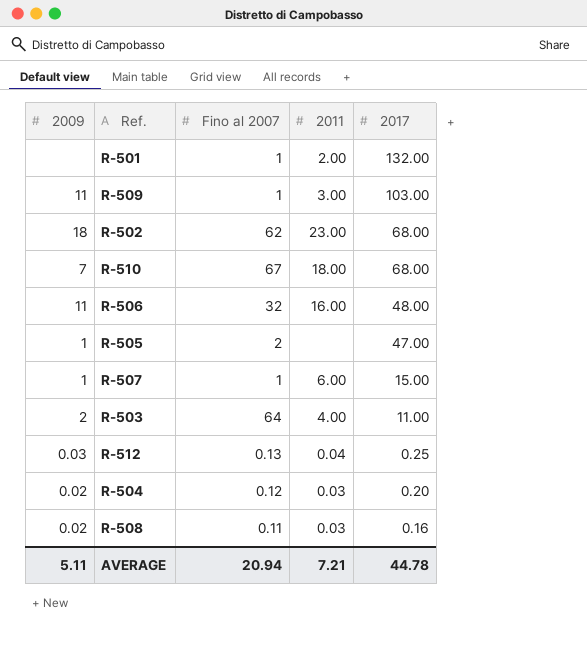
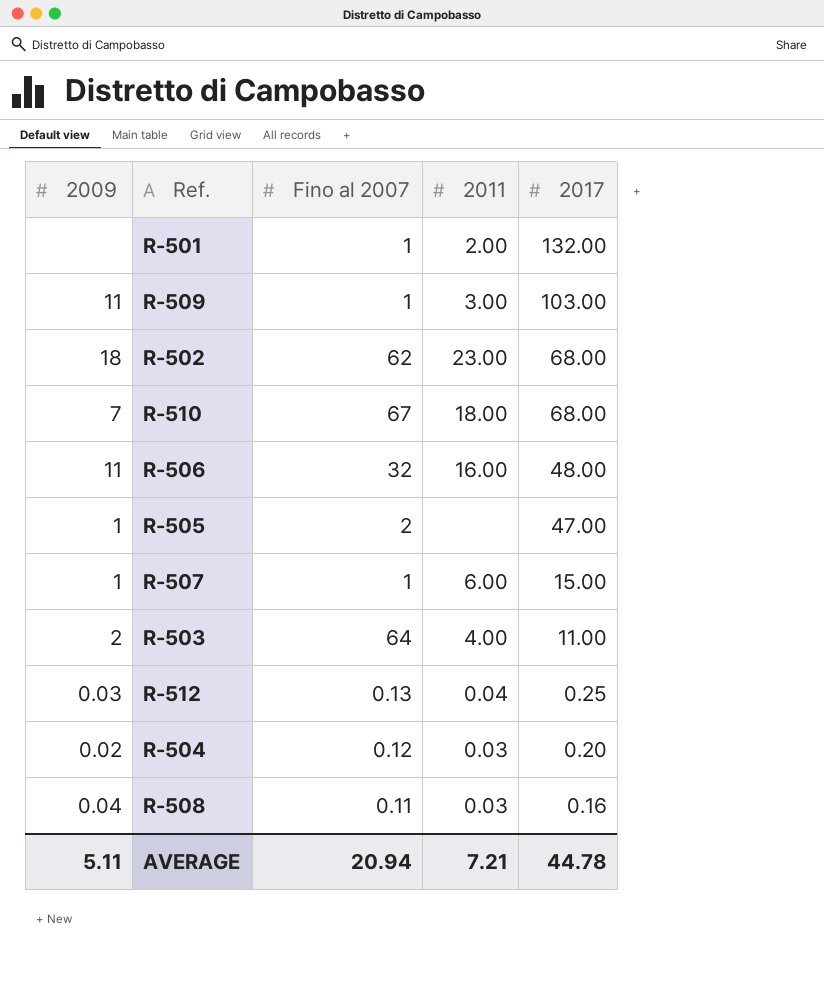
R-508 | 2009: 0.02 -> 0.04

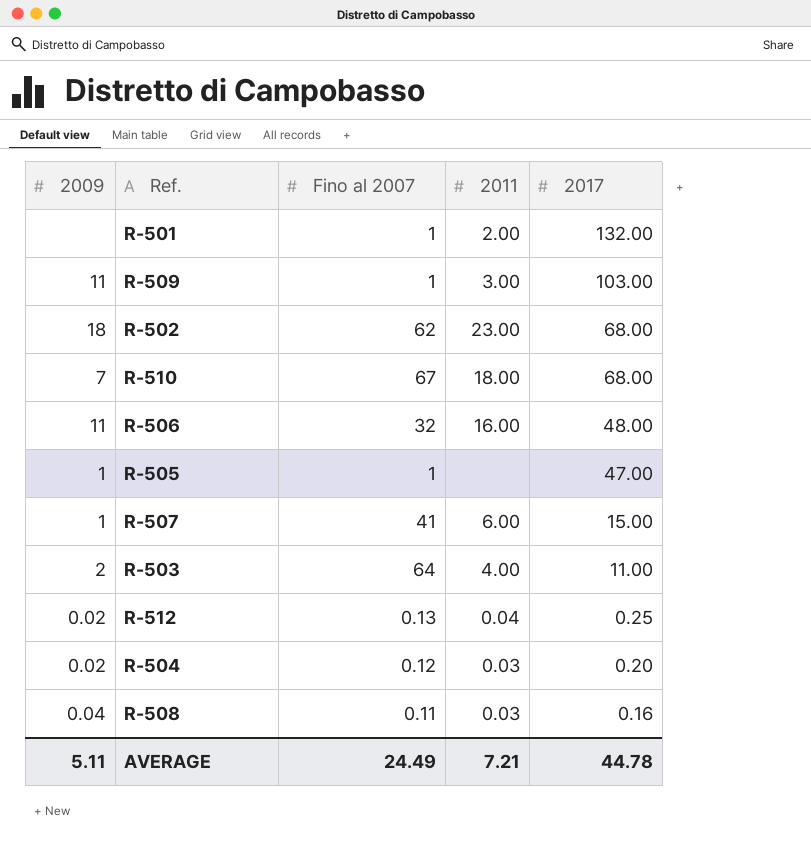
R-505 | Fino al 2007: 2 -> 1
R-507 | Fino al 2007: 1 -> 41
R-512 | 2009: 0.03 -> 0.02
AVERAGE | Fino al 2007: 20.94 -> 24.49

